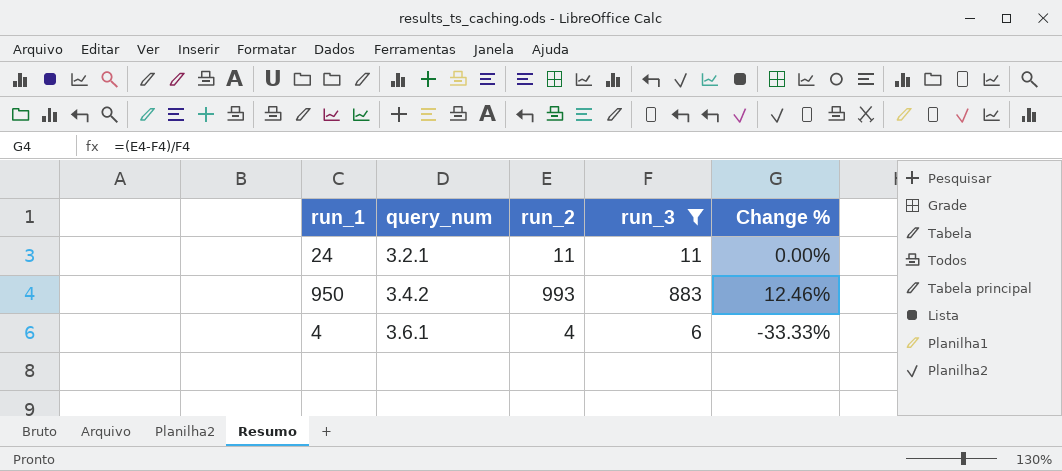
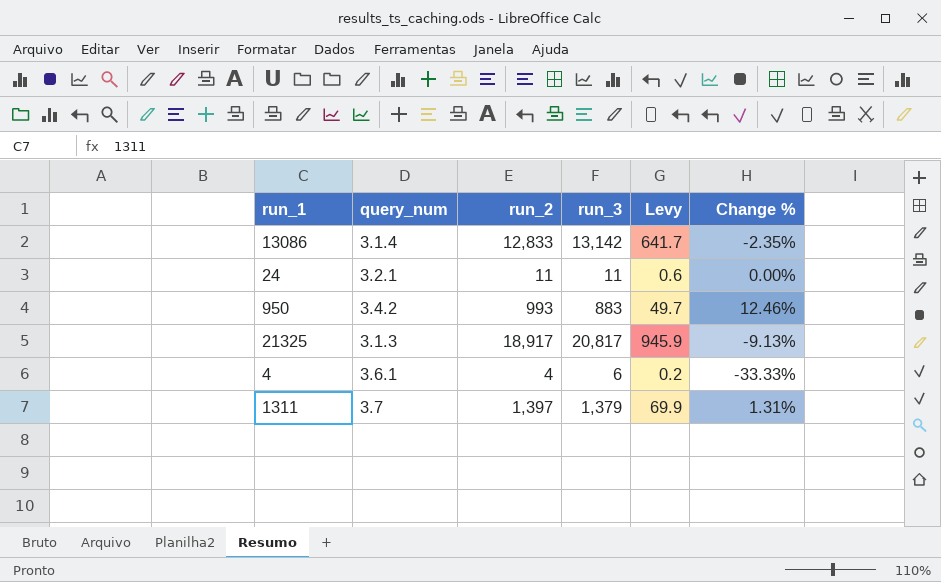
filter: run_3 <= 883 -> none
column Levy | formula: none -> [run_2] * 0.05

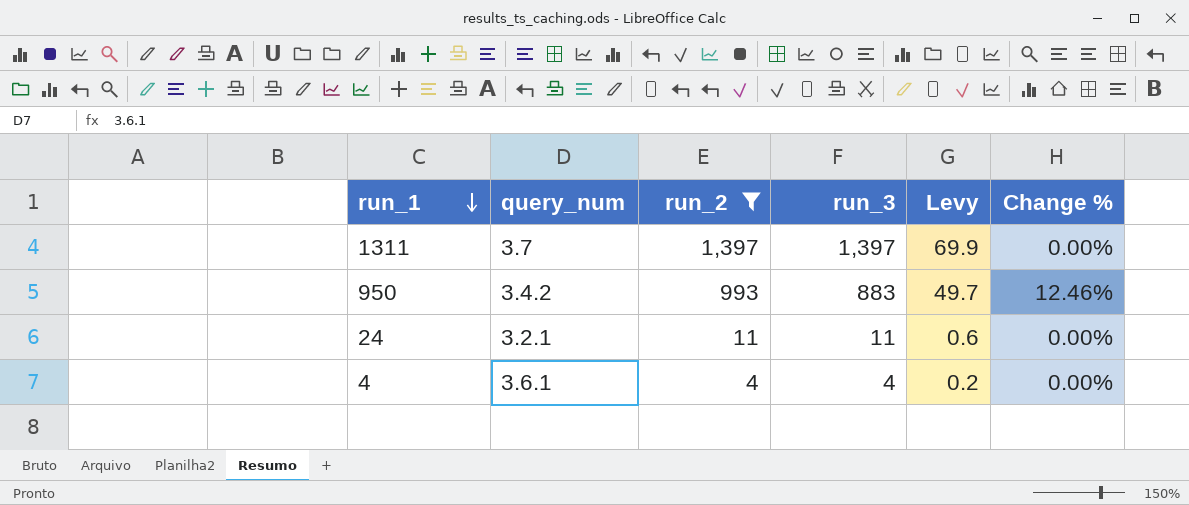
filter: none -> run_2 <= 1,397
row order: none -> run_1 descending
1311 | run_3: 1,379 -> 1,397
1311 | Change %: 1.31% -> 0.00%
4 | run_3: 6 -> 4
4 | Change %: -33.33% -> 0.00%

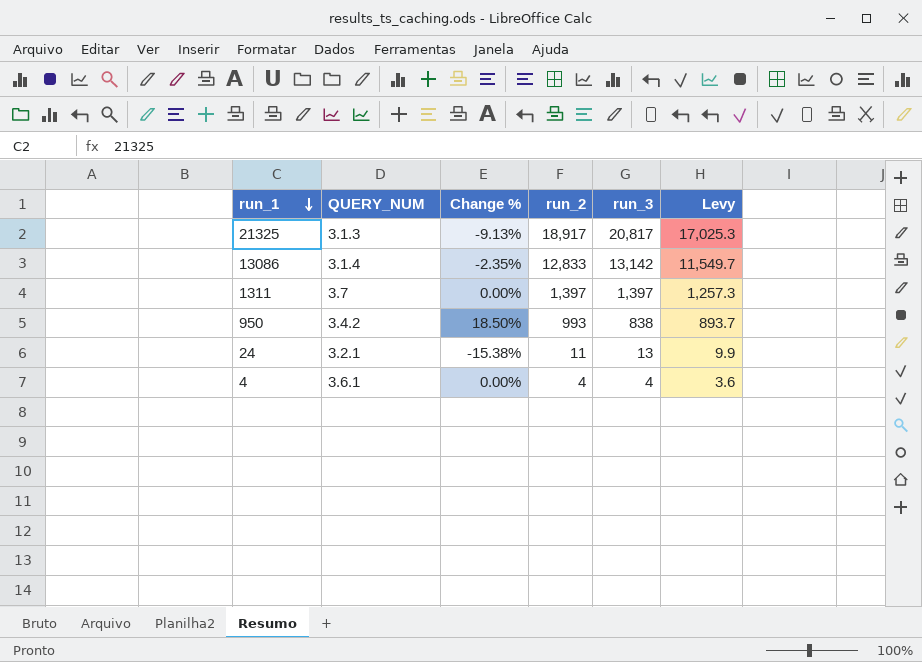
filter: run_2 <= 1,397 -> none
column name: query_num -> QUERY_NUM
column Change % | position: 6 -> 3
column Levy | formula: [run_2] * 0.05 -> [run_2] * 0.9
950 | Change %: 12.46% -> 18.50%
950 | run_3: 883 -> 838
24 | Change %: 0.00% -> -15.38%
24 | run_3: 11 -> 13

